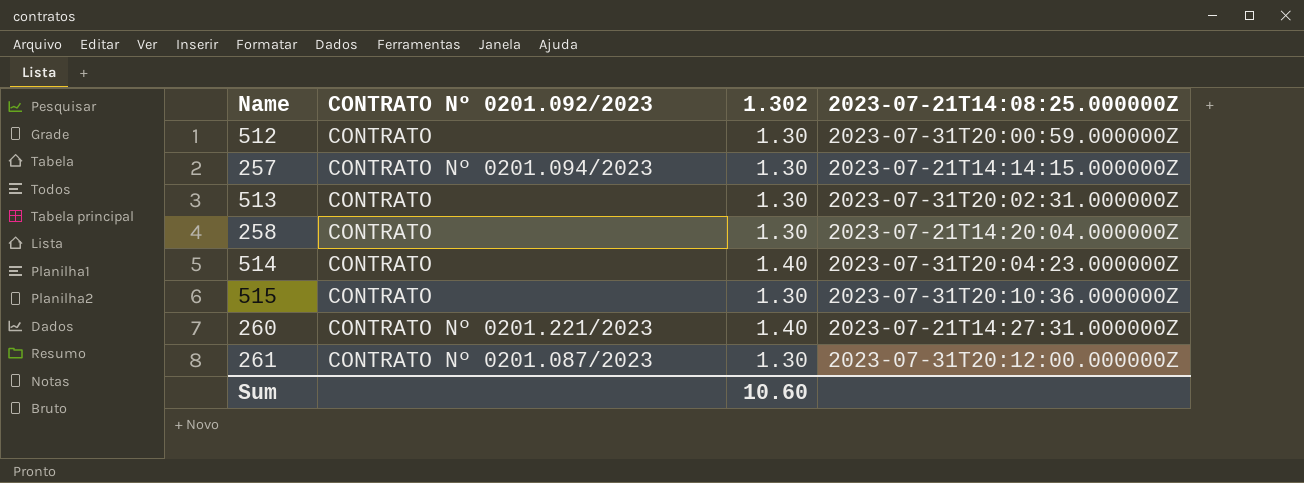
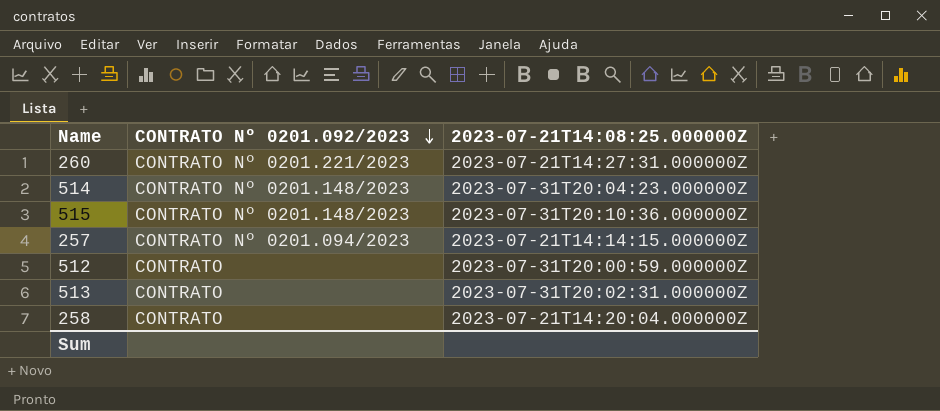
row order: none -> CONTRATO Nº 0201.092/2023 descending
column 1.302 | position: 3 -> none
row 261: CONTRATO Nº 0201.087/2023 | 1.30 | 2023-07-31T20:12:00.000000Z -> none
514 | CONTRATO Nº 0201.092/2023: CONTRATO -> CONTRATO Nº 0201.148/2023
515 | CONTRATO Nº 0201.092/2023: CONTRATO -> CONTRATO Nº 0201.148/2023

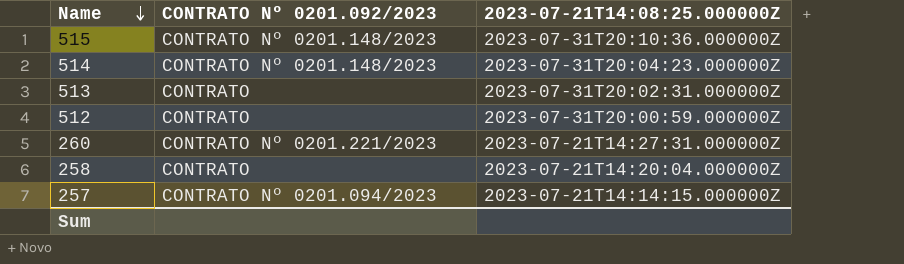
row order: CONTRATO Nº 0201.092/2023 descending -> Name descending

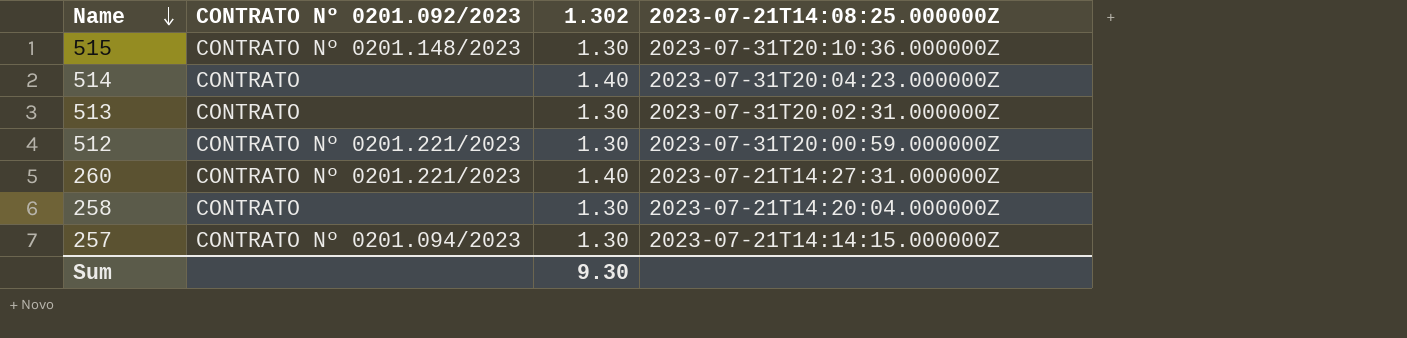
column 1.302 | position: none -> 3
514 | CONTRATO Nº 0201.092/2023: CONTRATO Nº 0201.148/2023 -> CONTRATO
512 | CONTRATO Nº 0201.092/2023: CONTRATO -> CONTRATO Nº 0201.221/2023

